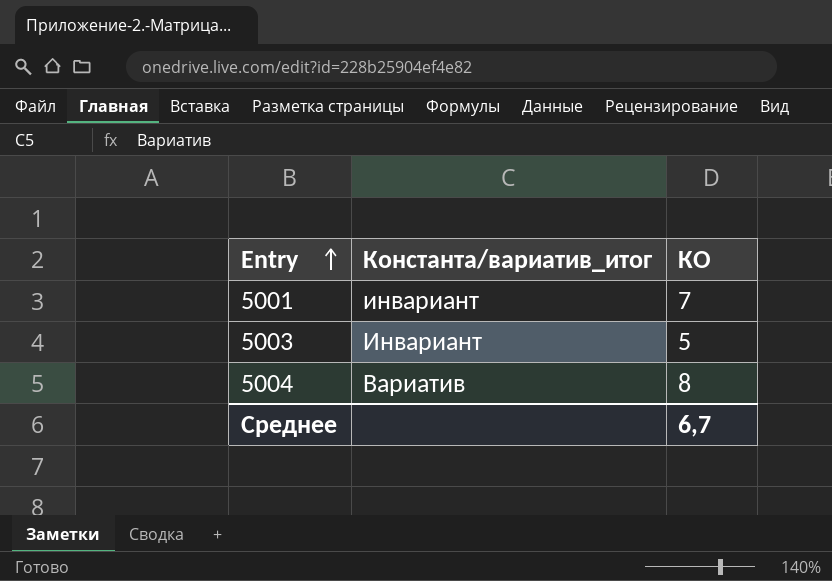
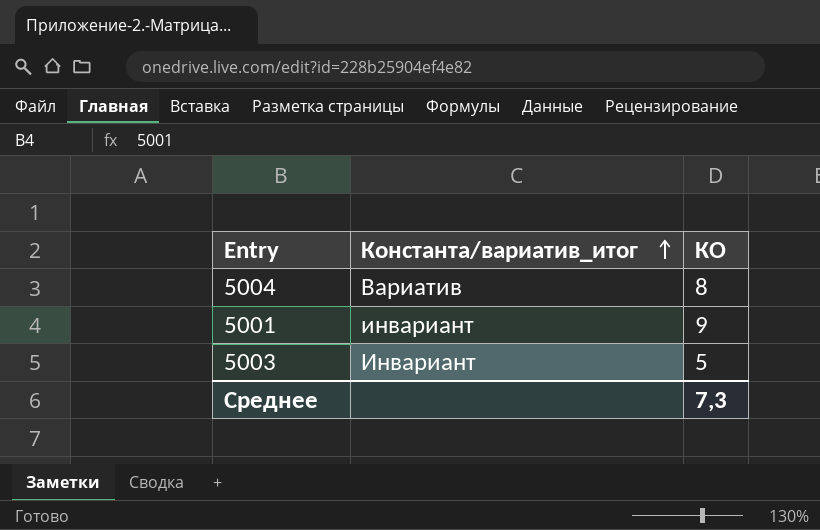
row order: Entry ascending -> Константа/вариатив_итог ascending
5001 | КО: 7 -> 9
Среднее | КО: 6,7 -> 7,3

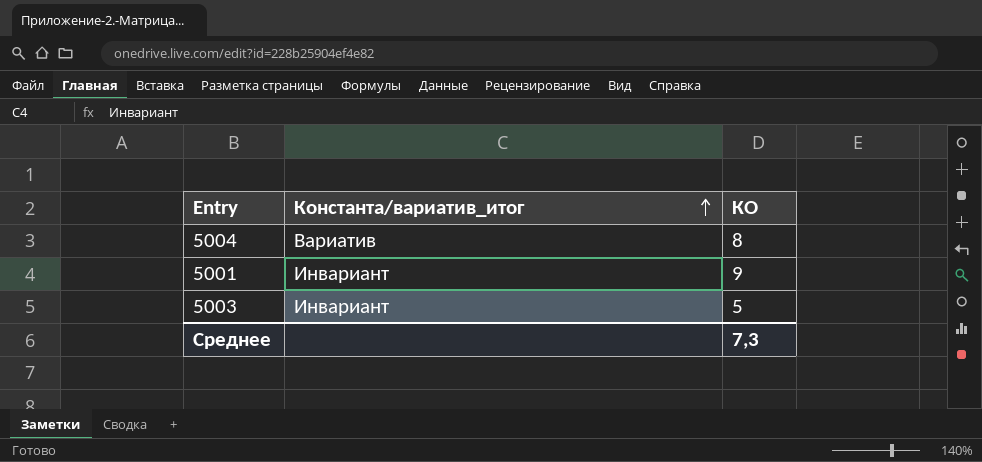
5001 | Константа/вариатив_итог: инвариант -> Инвариант

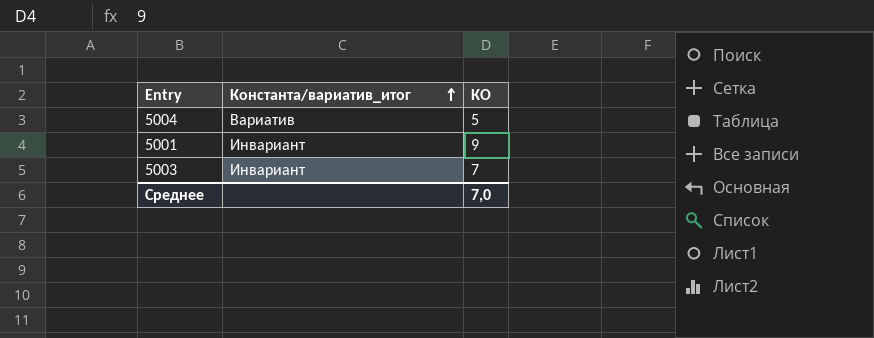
5004 | КО: 8 -> 5
5003 | КО: 5 -> 7
Среднее | КО: 7,3 -> 7,0

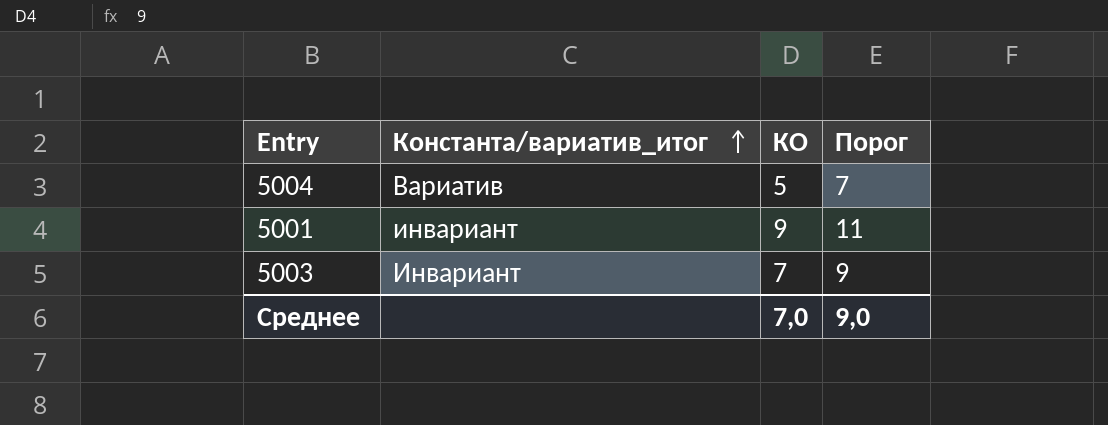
column Порог | formula: none -> [КО] + 2
5001 | Константа/вариатив_итог: Инвариант -> инвариант

